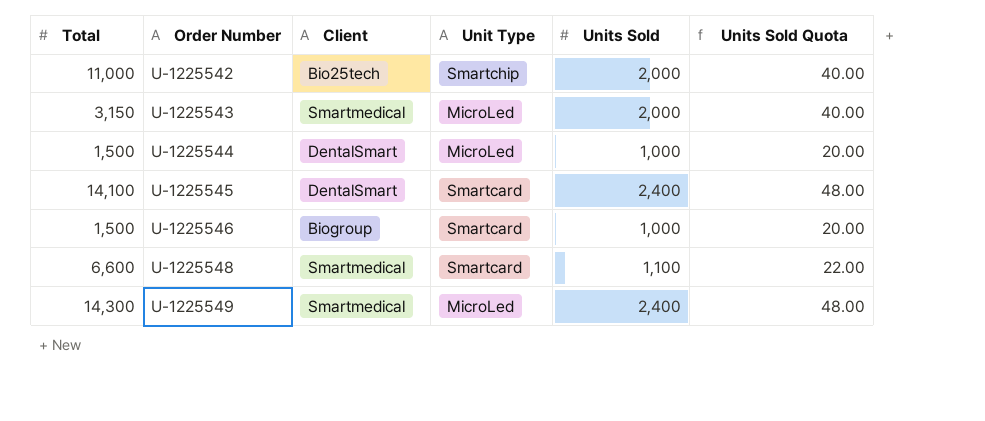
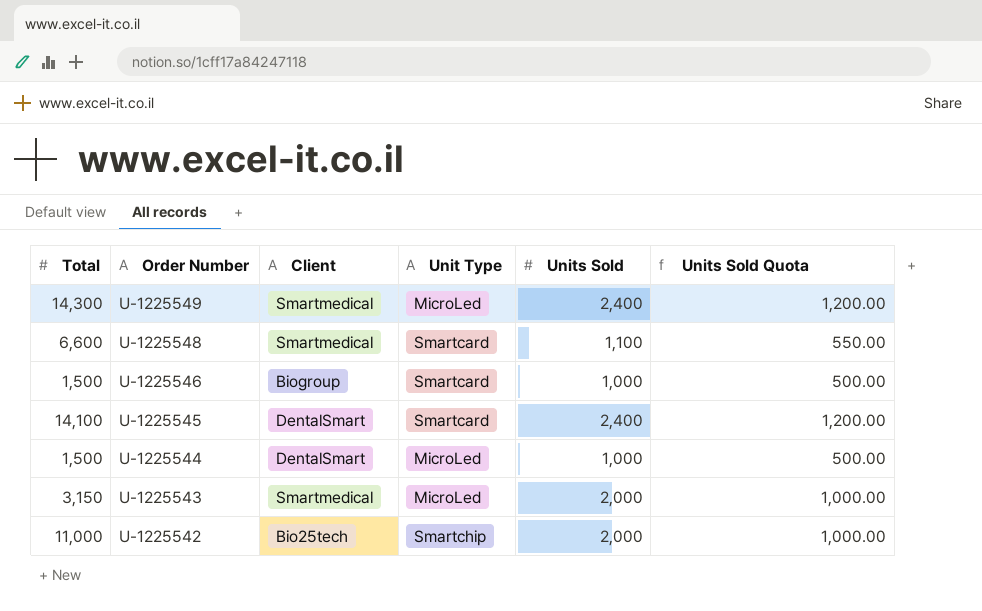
row order: Order Number ascending -> Order Number descending
column Units Sold Quota | formula: [Units Sold] * 0.02 -> [Units Sold] * 0.5

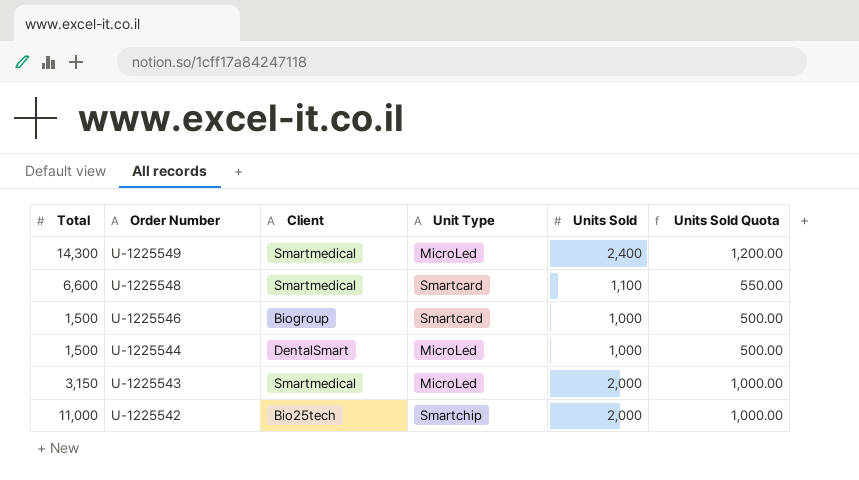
row U-1225545: 14,100 | DentalSmart | Smartcard | 2,400 | 1,200.00 -> none

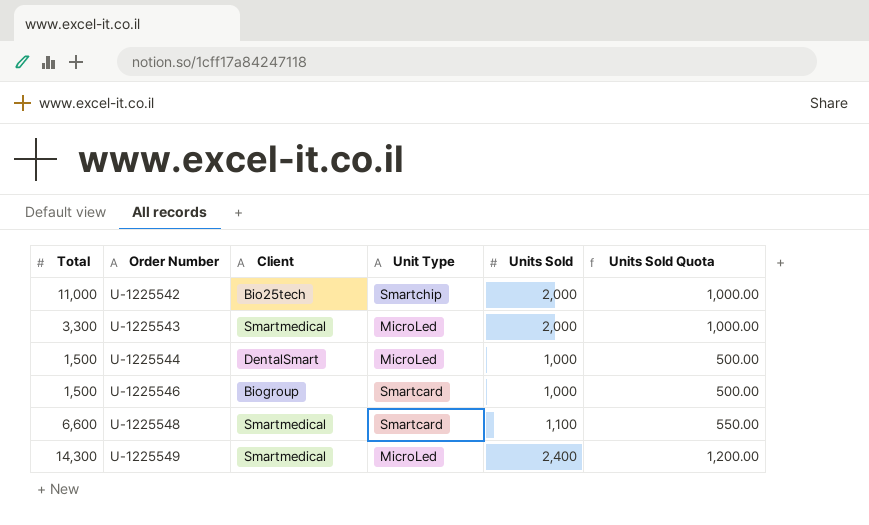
row order: Order Number descending -> Order Number ascending
U-1225543 | Total: 3,150 -> 3,300

